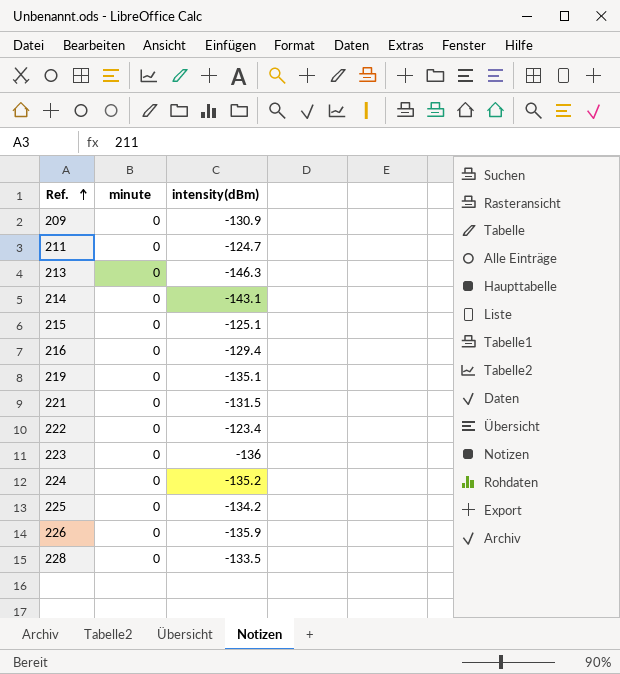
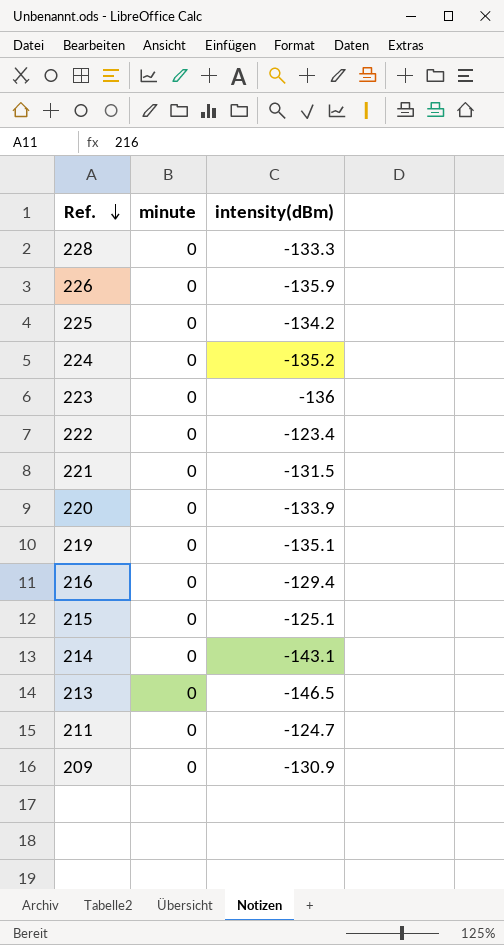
row order: Ref. ascending -> Ref. descending
228 | intensity(dBm): -133.5 -> -133.3
row 220: none -> 0 | -133.9
213 | intensity(dBm): -146.3 -> -146.5

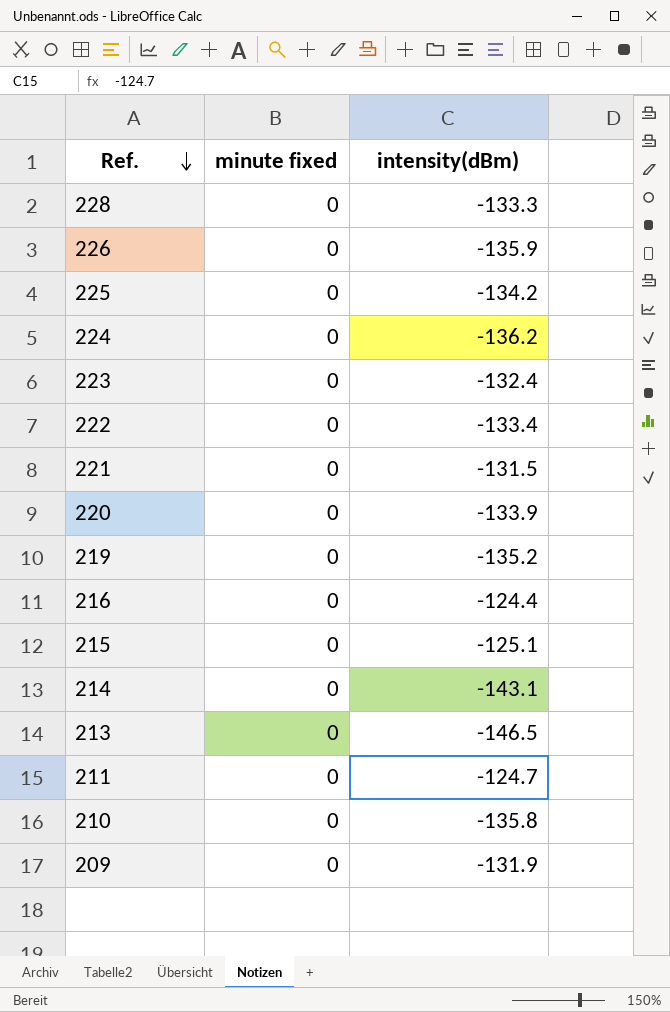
column name: minute -> minute fixed
224 | intensity(dBm): -135.2 -> -136.2
223 | intensity(dBm): -136 -> -132.4
222 | intensity(dBm): -123.4 -> -133.4
219 | intensity(dBm): -135.1 -> -135.2
216 | intensity(dBm): -129.4 -> -124.4
row 210: none -> 0 | -135.8
209 | intensity(dBm): -130.9 -> -131.9

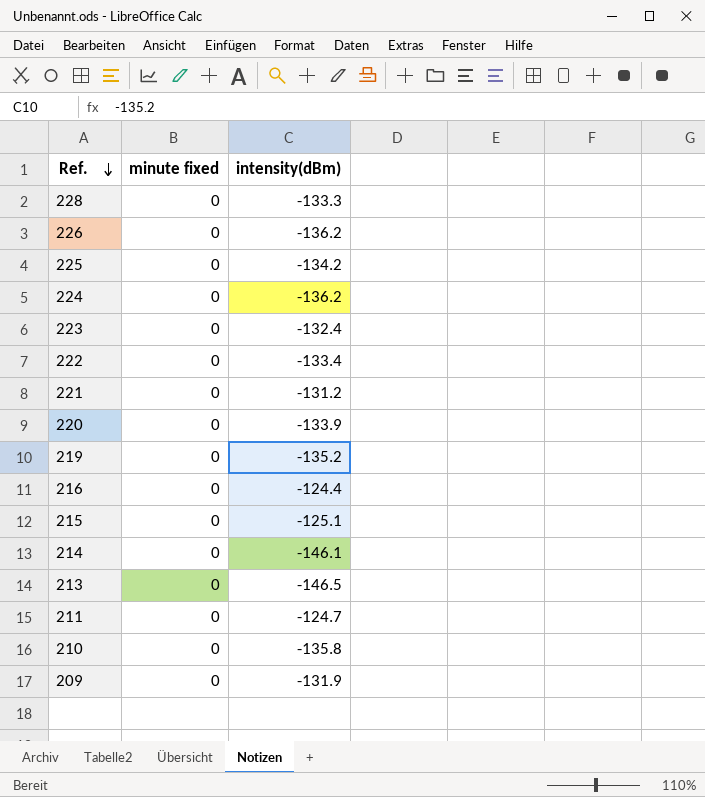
226 | intensity(dBm): -135.9 -> -136.2
221 | intensity(dBm): -131.5 -> -131.2
214 | intensity(dBm): -143.1 -> -146.1

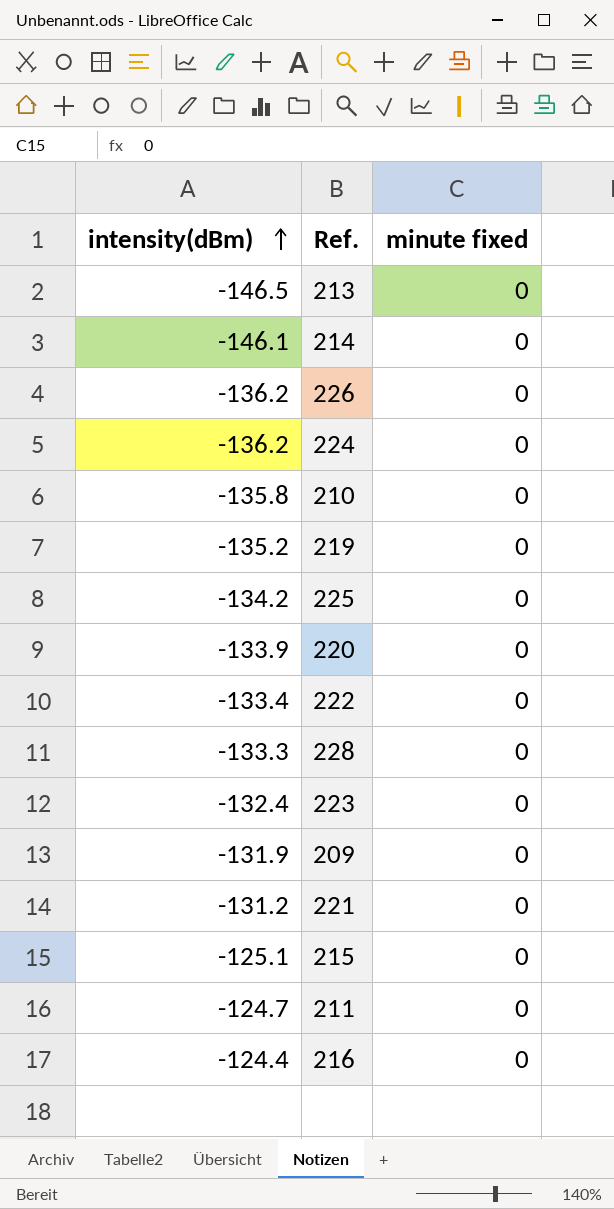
row order: Ref. descending -> intensity(dBm) ascending
column intensity(dBm) | position: 3 -> 1

